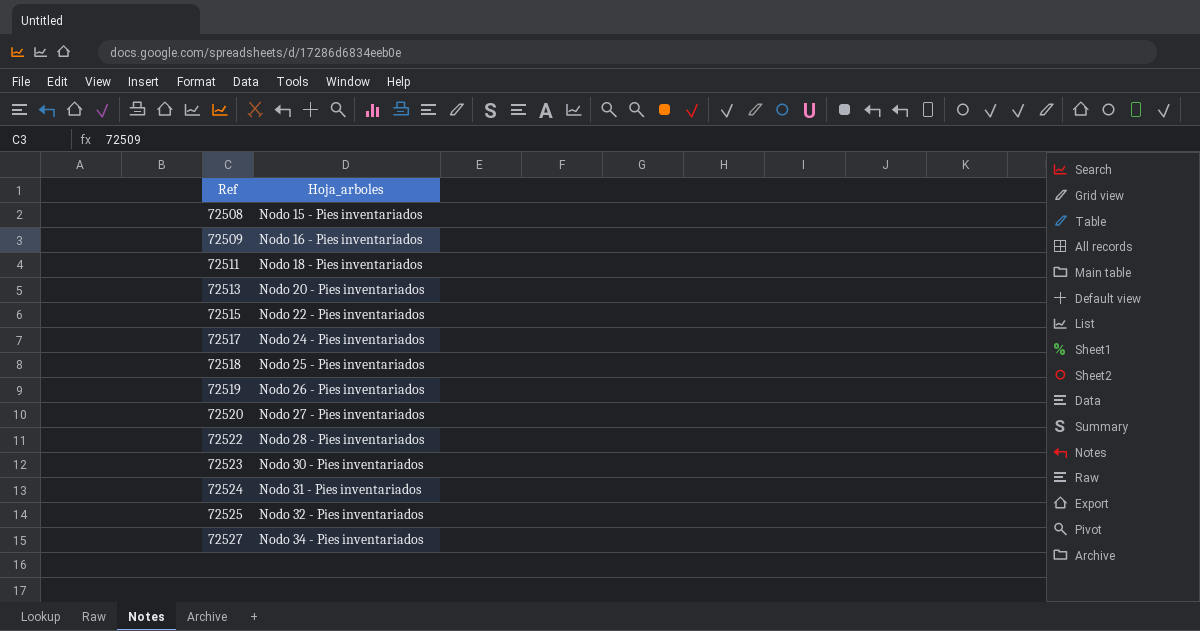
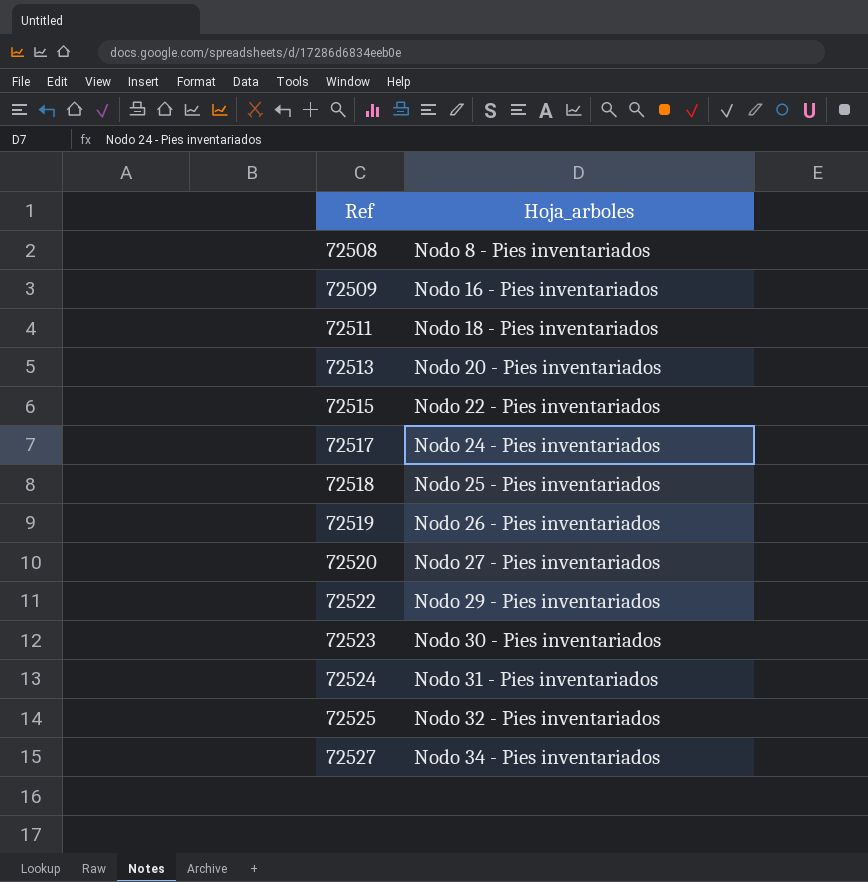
72508 | Hoja_arboles: Nodo 15 - Pies inventariados -> Nodo 8 - Pies inventariados
72522 | Hoja_arboles: Nodo 28 - Pies inventariados -> Nodo 29 - Pies inventariados

